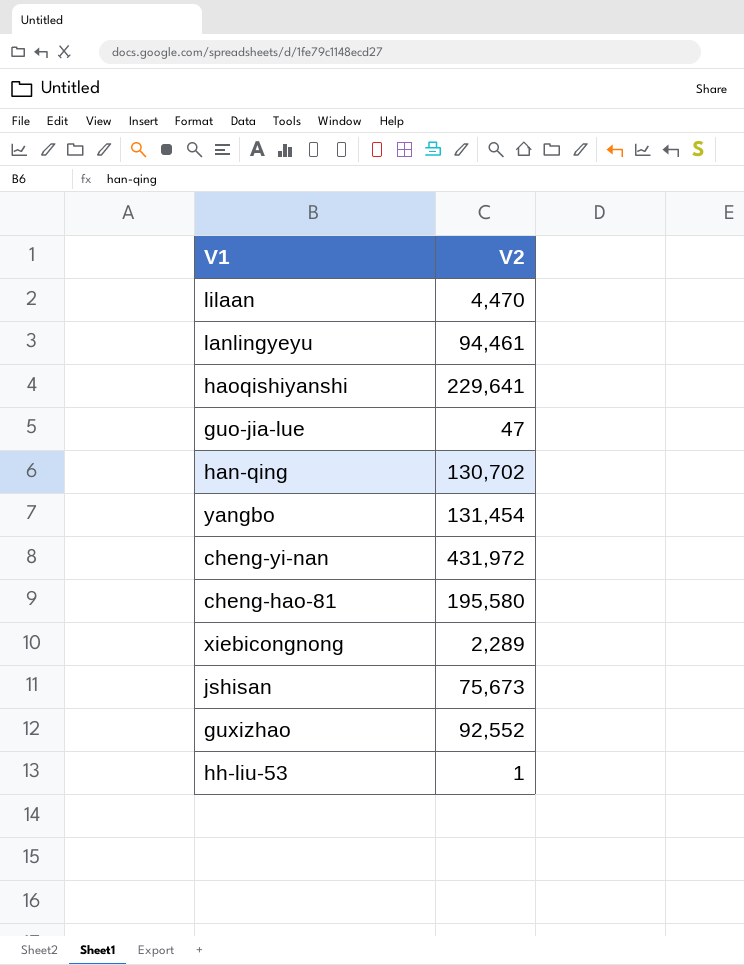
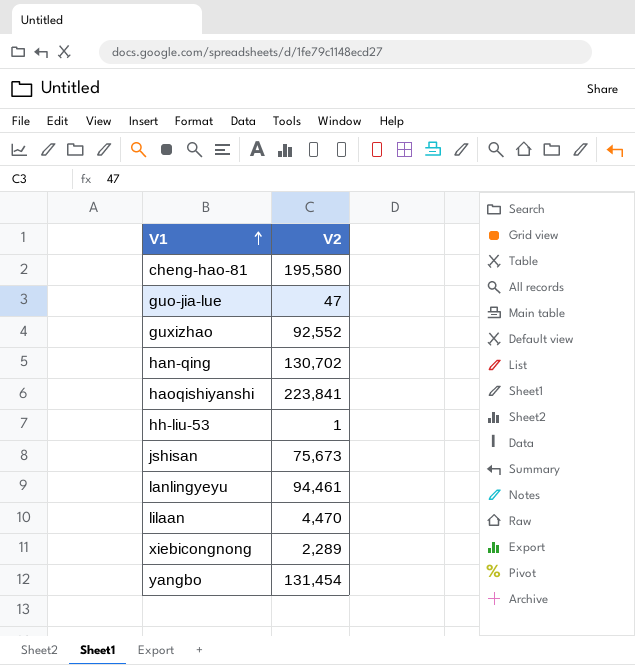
row order: none -> V1 ascending
row cheng-yi-nan: 431,972 -> none
haoqishiyanshi | V2: 229,641 -> 223,841

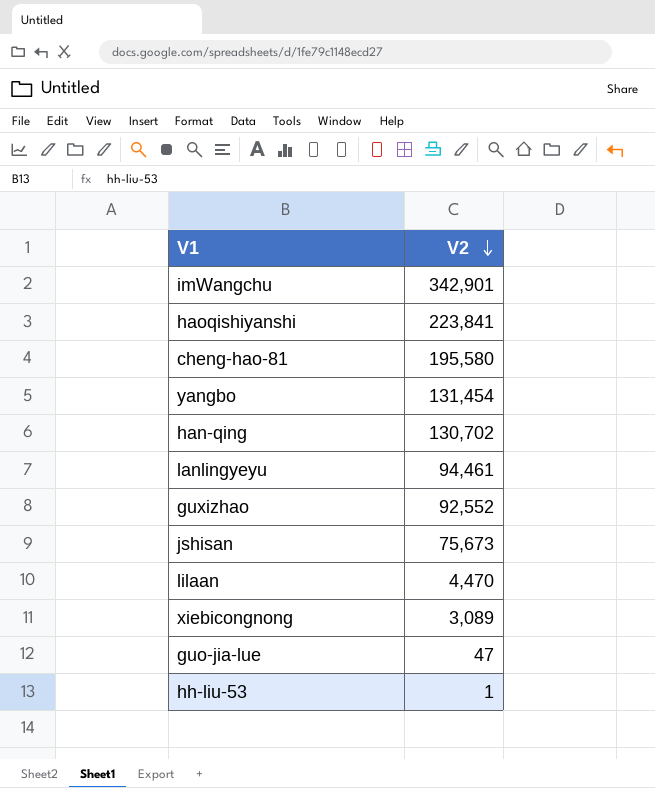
row order: V1 ascending -> V2 descending
row imWangchu: none -> 342,901
xiebicongnong | V2: 2,289 -> 3,089

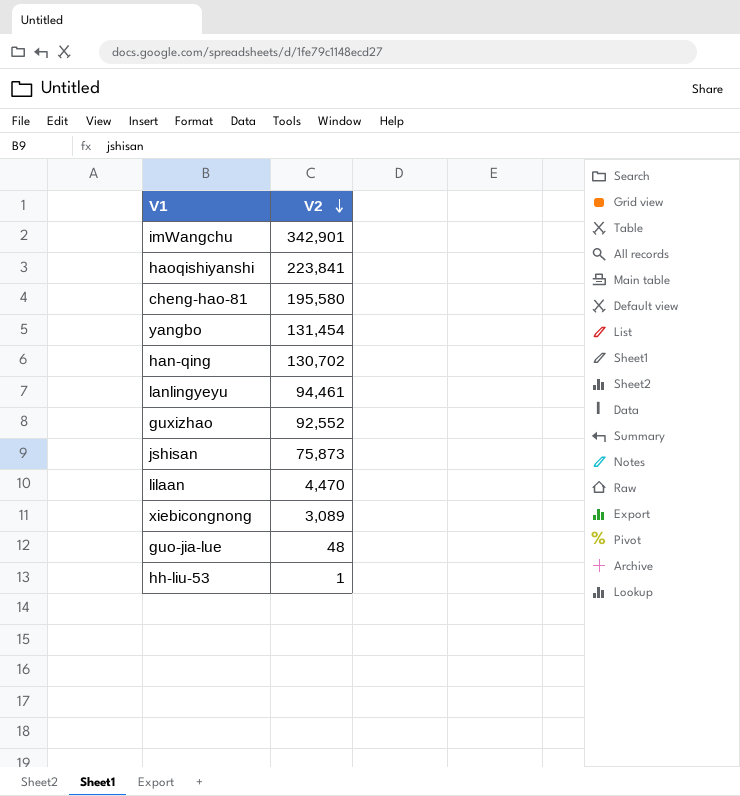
jshisan | V2: 75,673 -> 75,873
guo-jia-lue | V2: 47 -> 48

